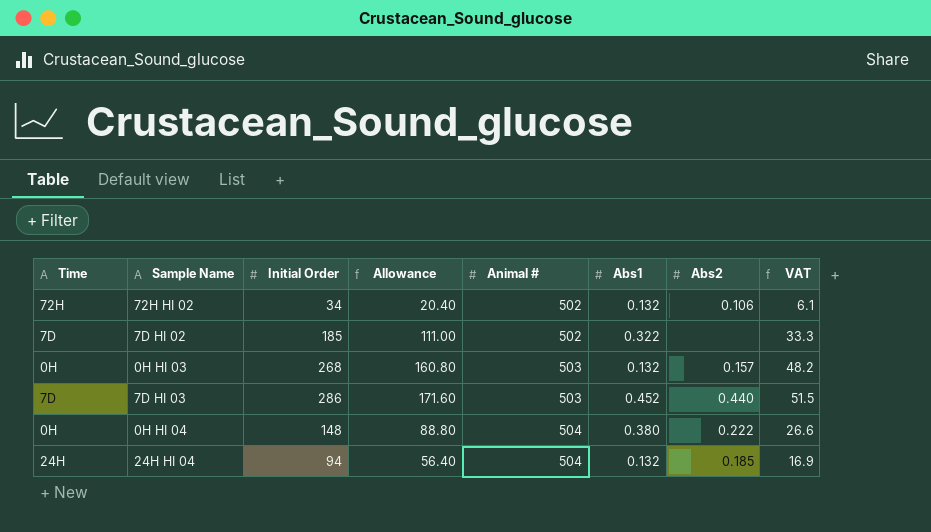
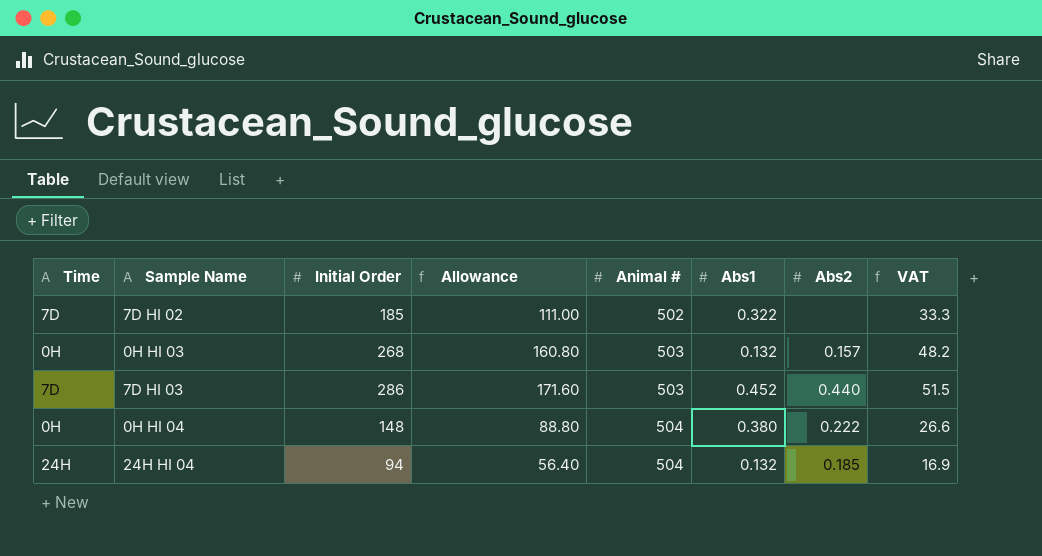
row 72H HI 02: 72H | 34 | 20.40 | 502 | 0.132 | 0.106 | 6.1 -> none

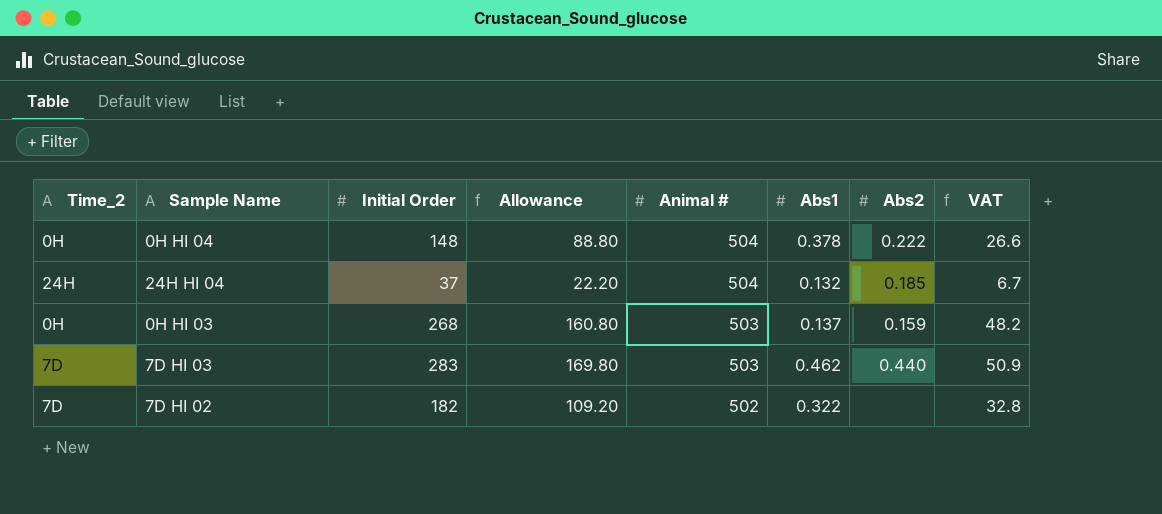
row order: Animal # ascending -> Animal # descending
column name: Time -> Time_2
0H HI 04 | Abs1: 0.380 -> 0.378
24H HI 04 | Initial Order: 94 -> 37
24H HI 04 | Allowance: 56.40 -> 22.20
24H HI 04 | VAT: 16.9 -> 6.7
0H HI 03 | Abs1: 0.132 -> 0.137
0H HI 03 | Abs2: 0.157 -> 0.159
7D HI 03 | Initial Order: 286 -> 283
7D HI 03 | Allowance: 171.60 -> 169.80
7D HI 03 | Abs1: 0.452 -> 0.462
7D HI 03 | VAT: 51.5 -> 50.9
7D HI 02 | Initial Order: 185 -> 182
7D HI 02 | Allowance: 111.00 -> 109.20
7D HI 02 | VAT: 33.3 -> 32.8

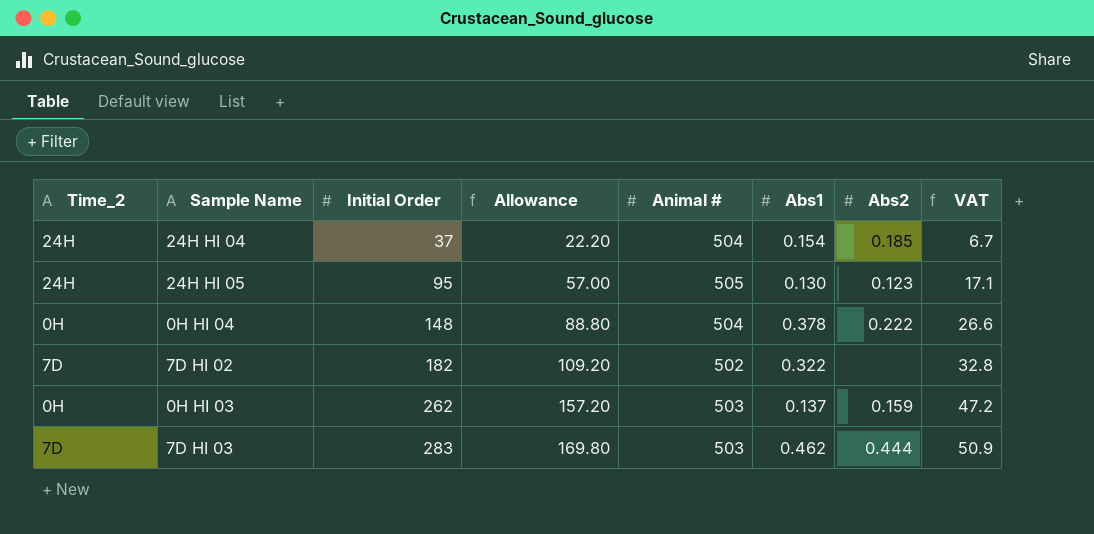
row order: Animal # descending -> Initial Order ascending
24H HI 04 | Abs1: 0.132 -> 0.154
row 24H HI 05: none -> 24H | 95 | 57.00 | 505 | 0.130 | 0.123 | 17.1
0H HI 03 | Initial Order: 268 -> 262
0H HI 03 | Allowance: 160.80 -> 157.20
0H HI 03 | VAT: 48.2 -> 47.2
7D HI 03 | Abs2: 0.440 -> 0.444

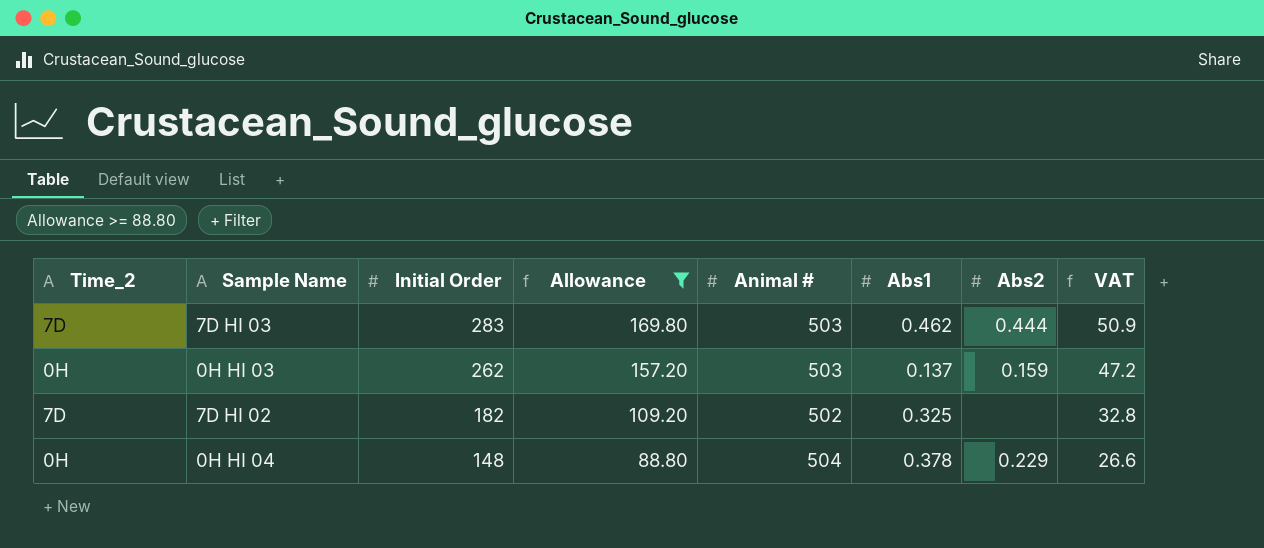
filter: none -> Allowance >= 88.80
row order: Initial Order ascending -> Initial Order descending
7D HI 02 | Abs1: 0.322 -> 0.325
0H HI 04 | Abs2: 0.222 -> 0.229

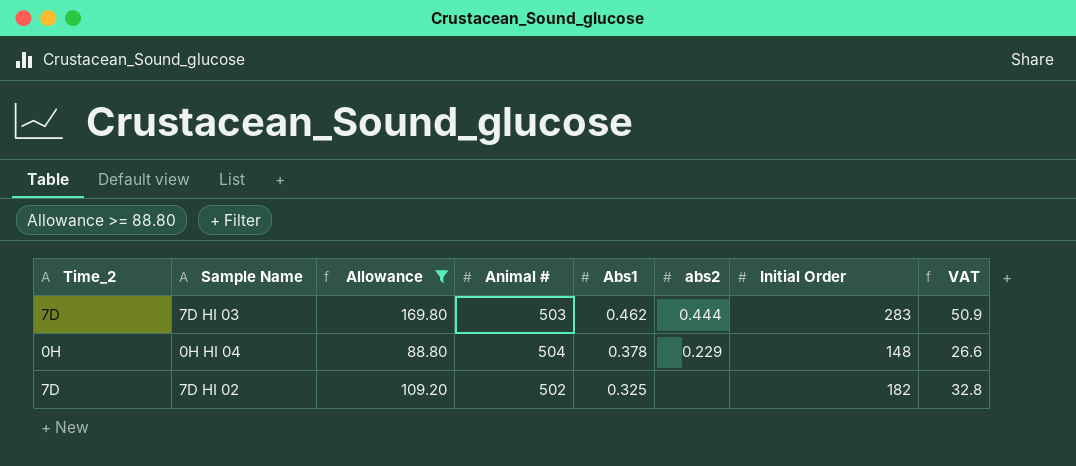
row order: Initial Order descending -> Abs1 descending
column name: Abs2 -> abs2
column Initial Order | position: 3 -> 7
row 0H HI 03: 0H | 262 | 157.20 | 503 | 0.137 | 0.159 | 47.2 -> none

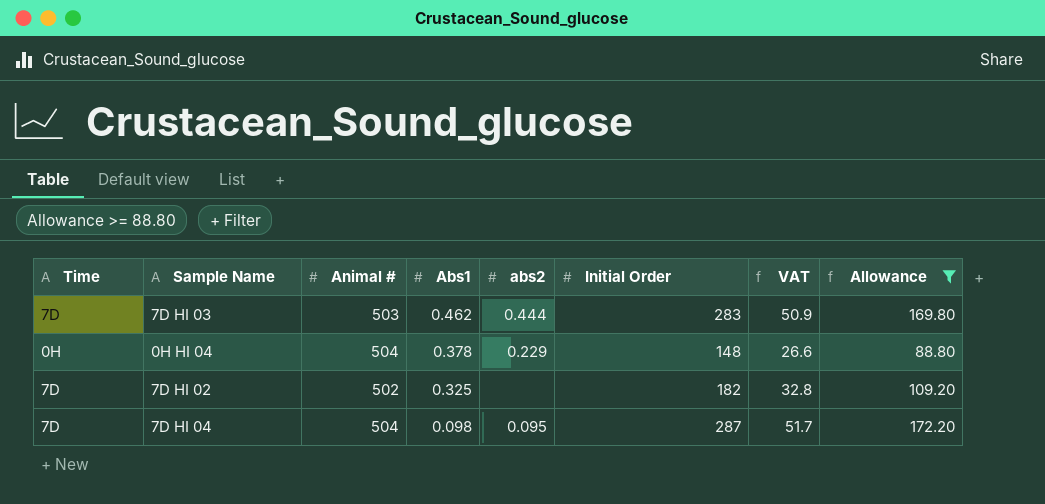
column name: Time_2 -> Time
column Allowance | position: 3 -> 8
row 7D HI 04: none -> 7D | 504 | 0.098 | 0.095 | 287 | 51.7 | 172.20

